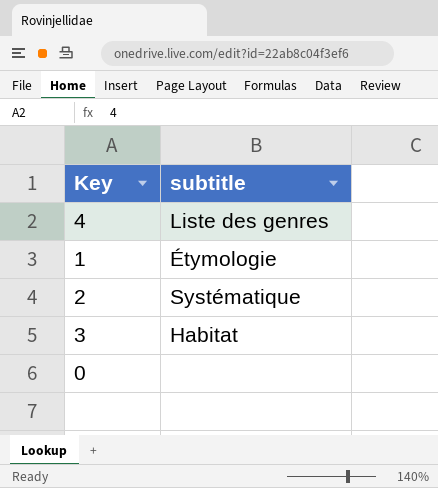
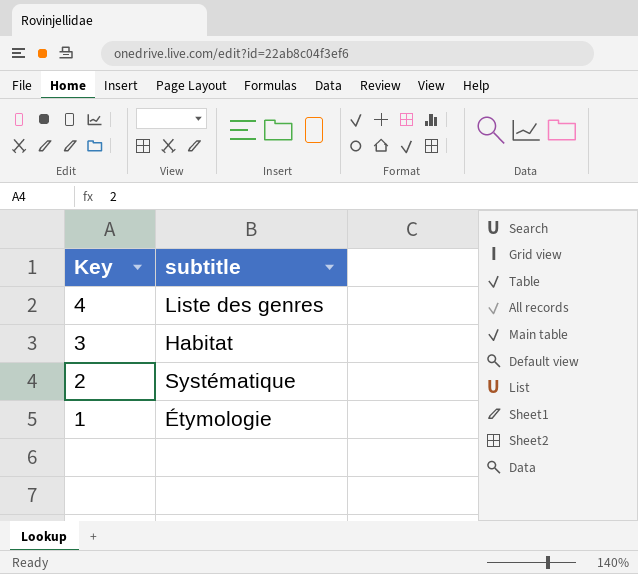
row order: none -> Key descending
row 0: none -> none

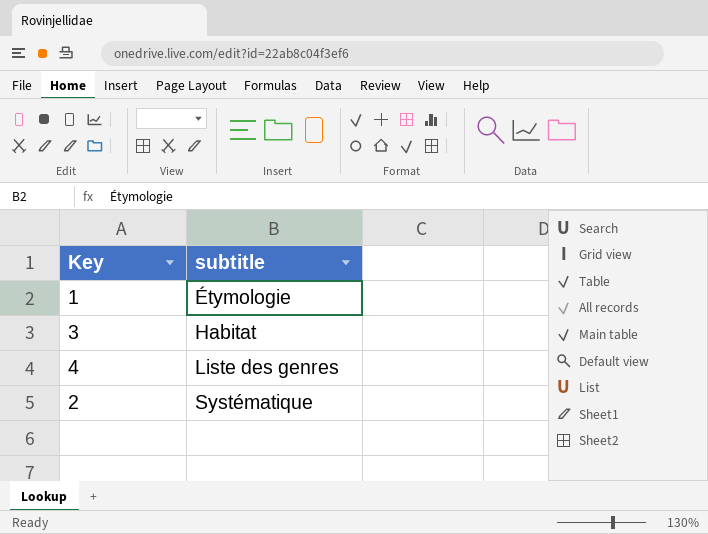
row order: Key descending -> subtitle ascending

